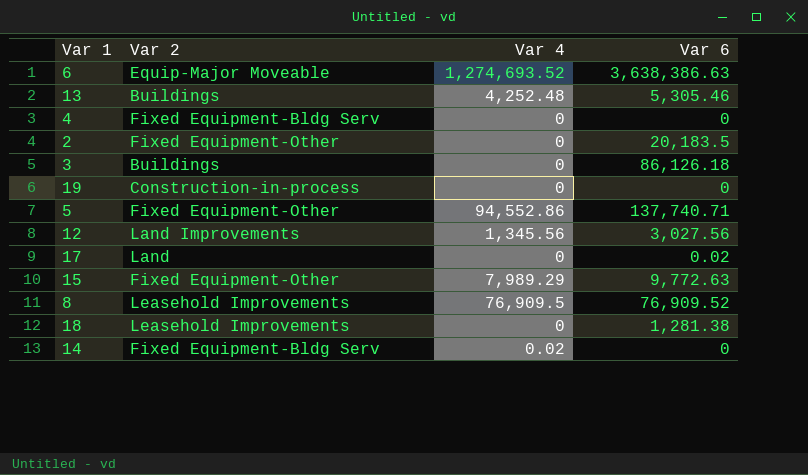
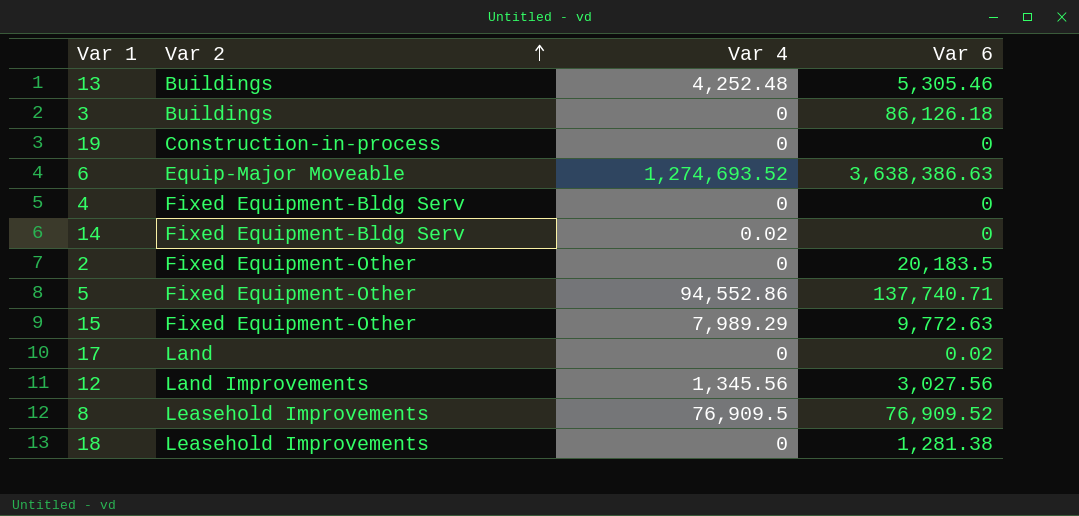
row order: none -> Var 2 ascending

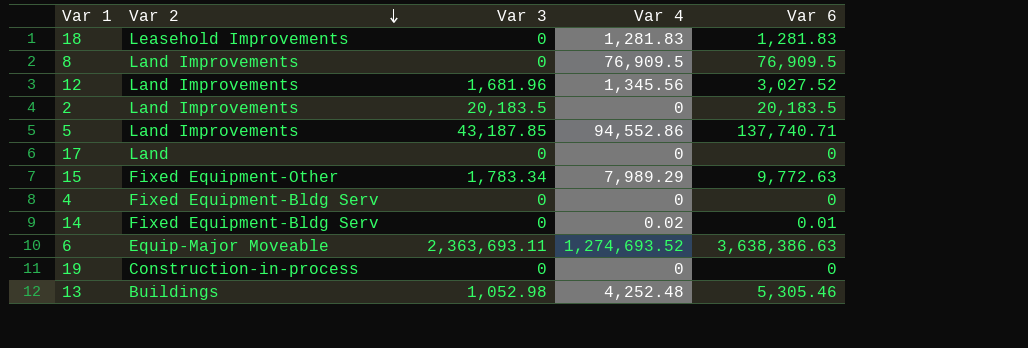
row order: Var 2 ascending -> Var 2 descending
column Var 3 | position: none -> 3
row 3: Buildings | 0 | 86,126.18 -> none
18 | Var 4: 0 -> 1,281.83
18 | Var 6: 1,281.38 -> 1,281.83
8 | Var 2: Leasehold Improvements -> Land Improvements
8 | Var 6: 76,909.52 -> 76,909.5
12 | Var 6: 3,027.56 -> 3,027.52
2 | Var 2: Fixed Equipment-Other -> Land Improvements
5 | Var 2: Fixed Equipment-Other -> Land Improvements
17 | Var 6: 0.02 -> 0
14 | Var 6: 0 -> 0.01

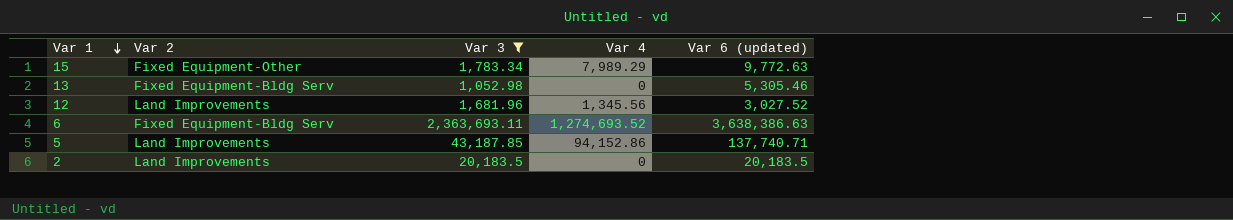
filter: none -> Var 3 != 0
row order: Var 2 descending -> Var 1 descending
column name: Var 6 -> Var 6 (updated)
13 | Var 2: Buildings -> Fixed Equipment-Bldg Serv
13 | Var 4: 4,252.48 -> 0
6 | Var 2: Equip-Major Moveable -> Fixed Equipment-Bldg Serv
5 | Var 4: 94,552.86 -> 94,152.86

